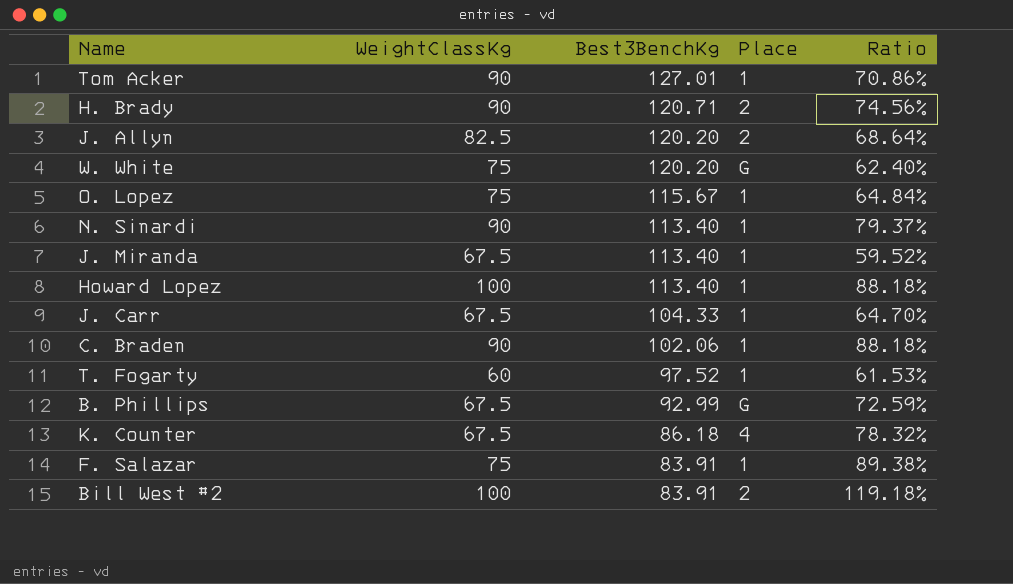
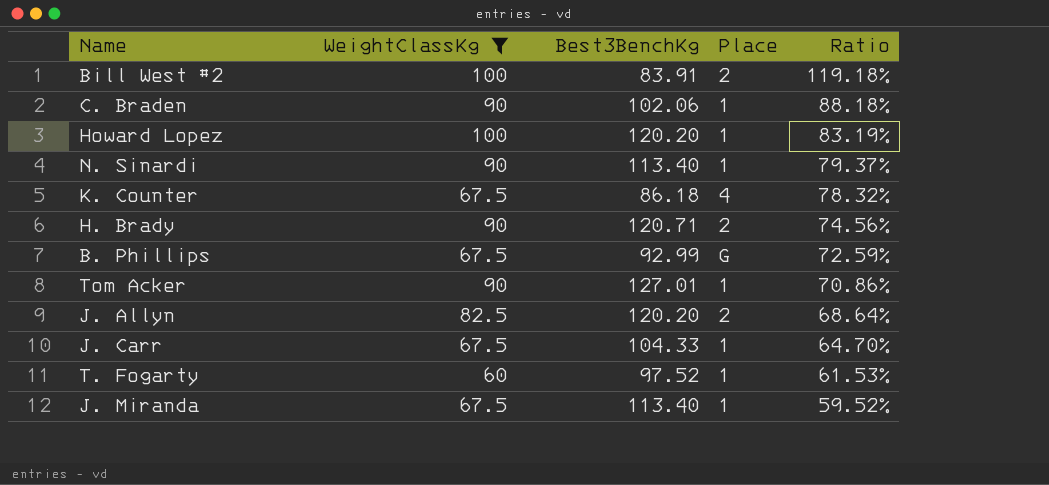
filter: none -> WeightClassKg != 75
row order: Best3BenchKg descending -> Ratio descending
Howard Lopez | Best3BenchKg: 113.40 -> 120.20
Howard Lopez | Ratio: 88.18% -> 83.19%

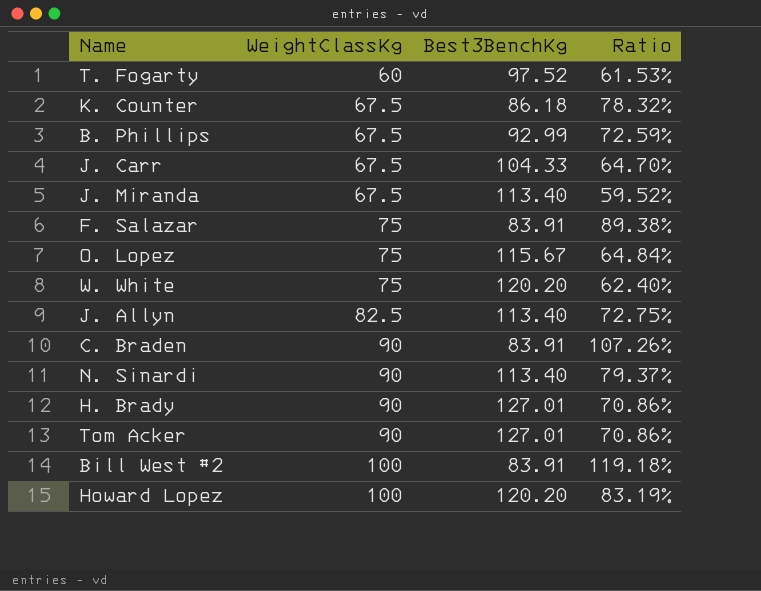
filter: WeightClassKg != 75 -> none
row order: Ratio descending -> WeightClassKg ascending
column Place | position: 4 -> none
J. Allyn | Best3BenchKg: 120.20 -> 113.40
J. Allyn | Ratio: 68.64% -> 72.75%
C. Braden | Best3BenchKg: 102.06 -> 83.91
C. Braden | Ratio: 88.18% -> 107.26%
H. Brady | Best3BenchKg: 120.71 -> 127.01
H. Brady | Ratio: 74.56% -> 70.86%

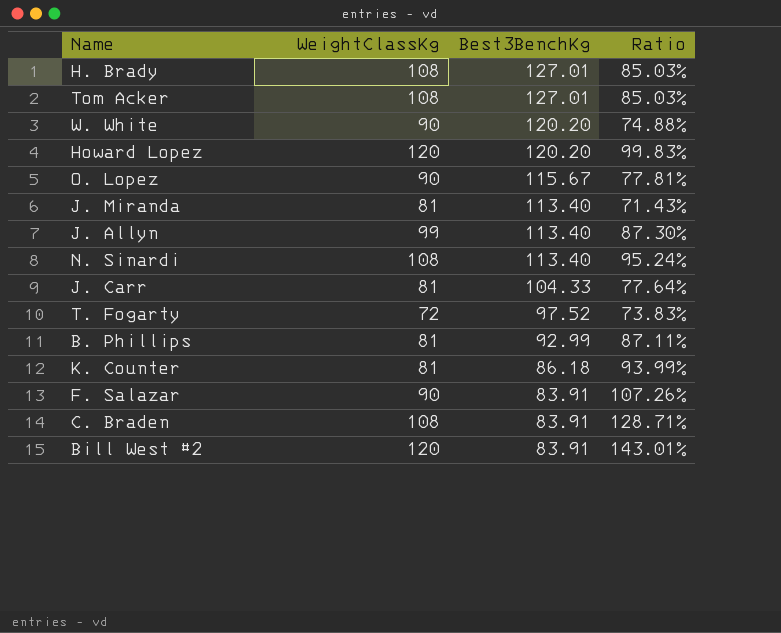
row order: WeightClassKg ascending -> Best3BenchKg descending
H. Brady | WeightClassKg: 90 -> 108
H. Brady | Ratio: 70.86% -> 85.03%
Tom Acker | WeightClassKg: 90 -> 108
Tom Acker | Ratio: 70.86% -> 85.03%
W. White | WeightClassKg: 75 -> 90
W. White | Ratio: 62.40% -> 74.88%
Howard Lopez | WeightClassKg: 100 -> 120
Howard Lopez | Ratio: 83.19% -> 99.83%
O. Lopez | WeightClassKg: 75 -> 90
O. Lopez | Ratio: 64.84% -> 77.81%
J. Miranda | WeightClassKg: 67.5 -> 81
J. Miranda | Ratio: 59.52% -> 71.43%
J. Allyn | WeightClassKg: 82.5 -> 99
J. Allyn | Ratio: 72.75% -> 87.30%
N. Sinardi | WeightClassKg: 90 -> 108
N. Sinardi | Ratio: 79.37% -> 95.24%
J. Carr | WeightClassKg: 67.5 -> 81
J. Carr | Ratio: 64.70% -> 77.64%
T. Fogarty | WeightClassKg: 60 -> 72
T. Fogarty | Ratio: 61.53% -> 73.83%
B. Phillips | WeightClassKg: 67.5 -> 81
B. Phillips | Ratio: 72.59% -> 87.11%
K. Counter | WeightClassKg: 67.5 -> 81
K. Counter | Ratio: 78.32% -> 93.99%
F. Salazar | WeightClassKg: 75 -> 90
F. Salazar | Ratio: 89.38% -> 107.26%
C. Braden | WeightClassKg: 90 -> 108
C. Braden | Ratio: 107.26% -> 128.71%
Bill West #2 | WeightClassKg: 100 -> 120
Bill West #2 | Ratio: 119.18% -> 143.01%

